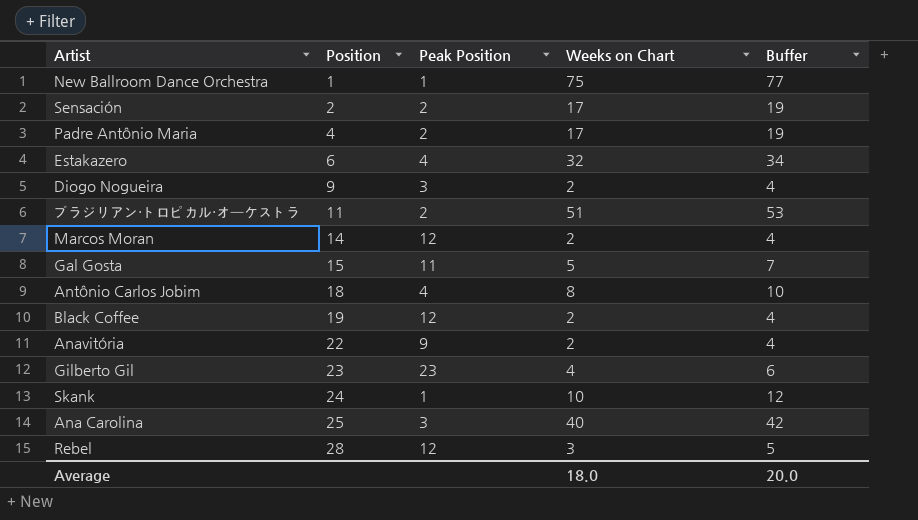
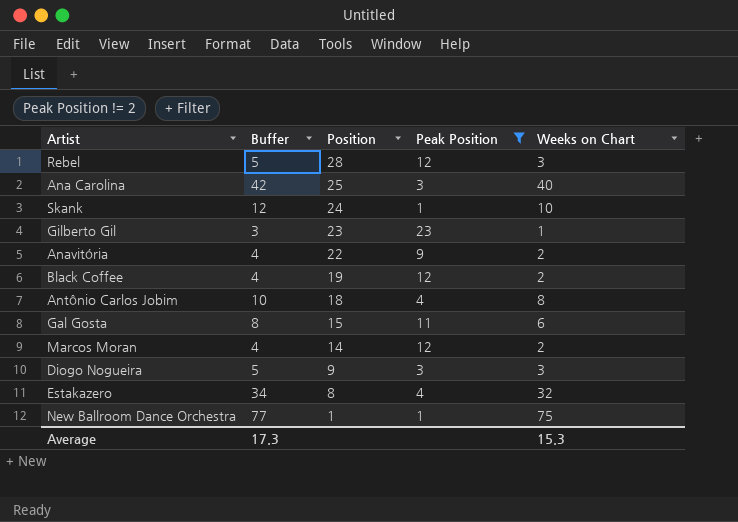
filter: none -> Peak Position != 2
row order: Position ascending -> Position descending
column Buffer | position: 5 -> 2
Gilberto Gil | Buffer: 6 -> 3
Gilberto Gil | Weeks on Chart: 4 -> 1
Gal Gosta | Buffer: 7 -> 8
Gal Gosta | Weeks on Chart: 5 -> 6
Diogo Nogueira | Buffer: 4 -> 5
Diogo Nogueira | Weeks on Chart: 2 -> 3
Estakazero | Position: 6 -> 8
Average | Buffer: 20.0 -> 17.3
Average | Weeks on Chart: 18.0 -> 15.3

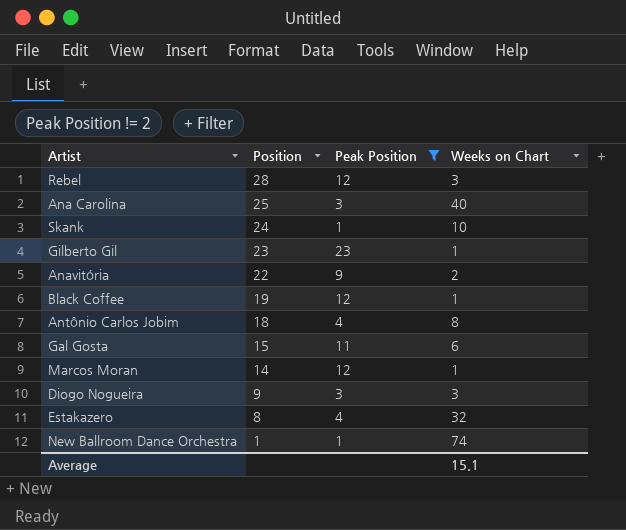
column Buffer | formula: [Weeks on Chart] + 2 -> none
Black Coffee | Weeks on Chart: 2 -> 1
Marcos Moran | Weeks on Chart: 2 -> 1
New Ballroom Dance Orchestra | Weeks on Chart: 75 -> 74
Average | Weeks on Chart: 15.3 -> 15.1

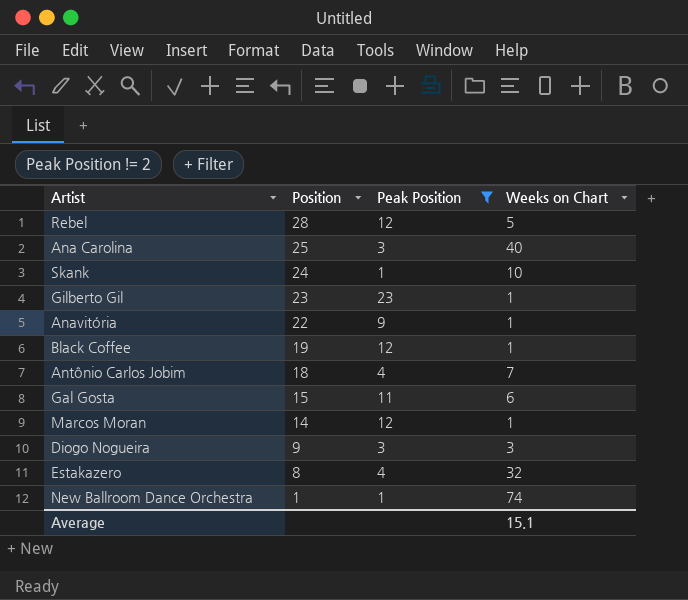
Rebel | Weeks on Chart: 3 -> 5
Anavitória | Weeks on Chart: 2 -> 1
Antônio Carlos Jobim | Weeks on Chart: 8 -> 7

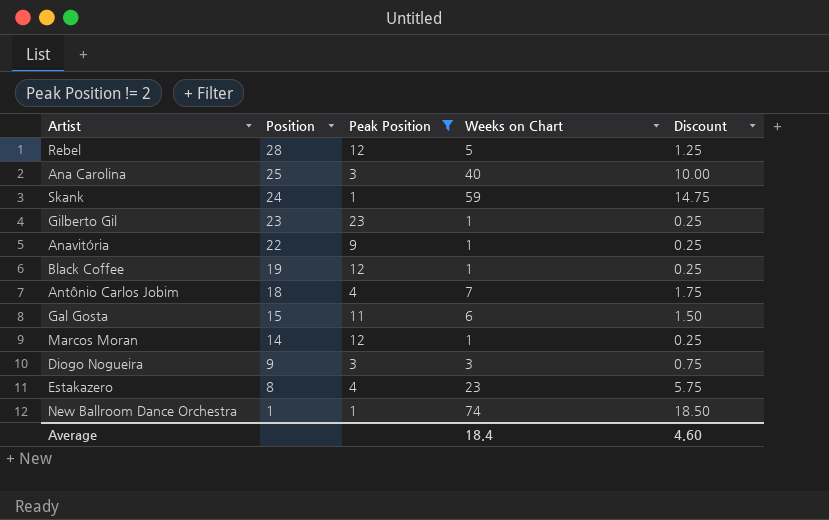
column Discount | formula: none -> [Weeks on Chart] * 0.25
Skank | Weeks on Chart: 10 -> 59
Estakazero | Weeks on Chart: 32 -> 23
Average | Weeks on Chart: 15.1 -> 18.4

